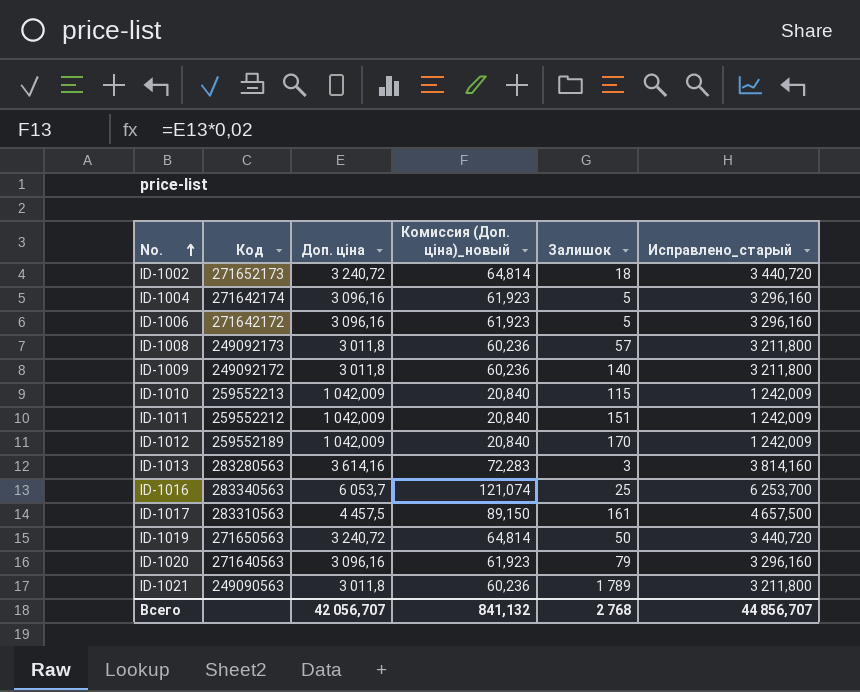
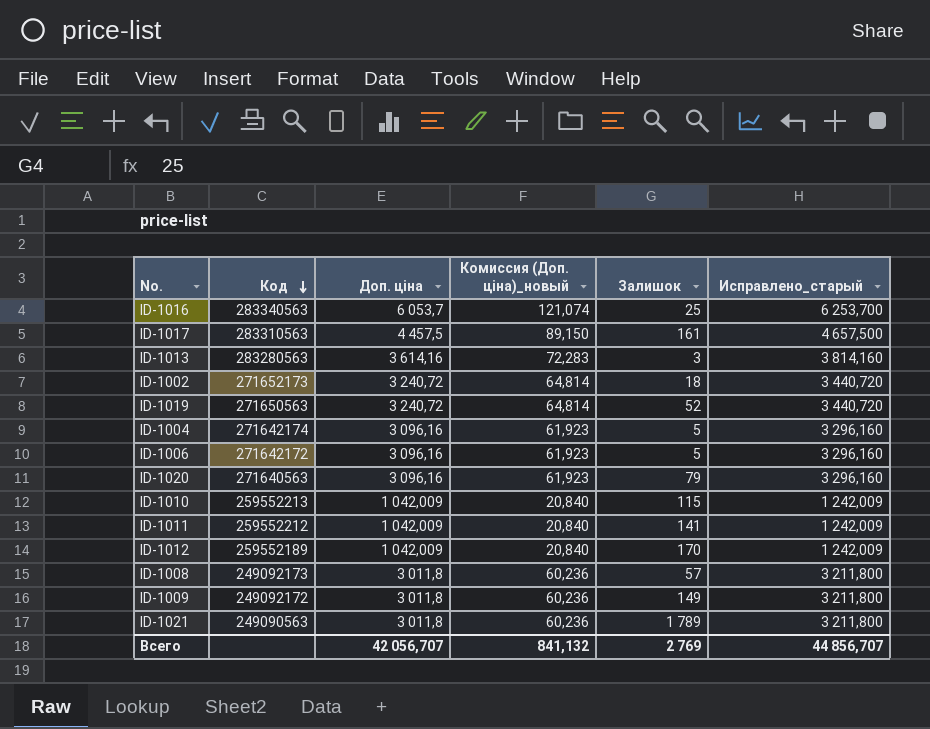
row order: No. ascending -> Код descending
ID-1019 | Залишок: 50 -> 52
ID-1011 | Залишок: 151 -> 141
ID-1009 | Залишок: 140 -> 149
Всего | Залишок: 2 768 -> 2 769

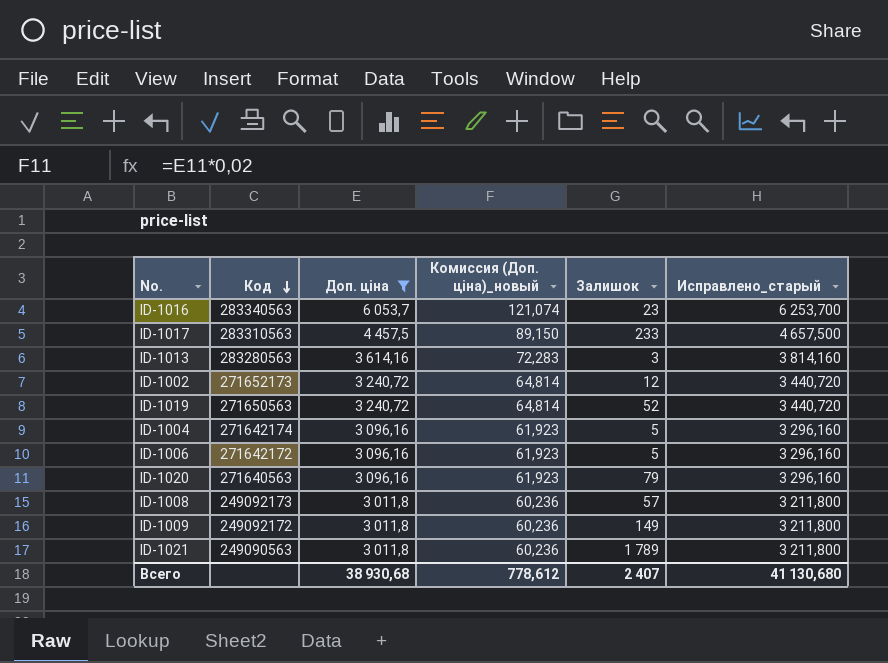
filter: none -> Доп. ціна != 1 042,009
ID-1016 | Залишок: 25 -> 23
ID-1017 | Залишок: 161 -> 233
ID-1002 | Залишок: 18 -> 12
Всего | Доп. ціна: 42 056,707 -> 38 930,68
Всего | Комиссия (Доп. ціна)_новый: 841,132 -> 778,612
Всего | Залишок: 2 769 -> 2 407
Всего | Исправлено_старый: 44 856,707 -> 41 130,680

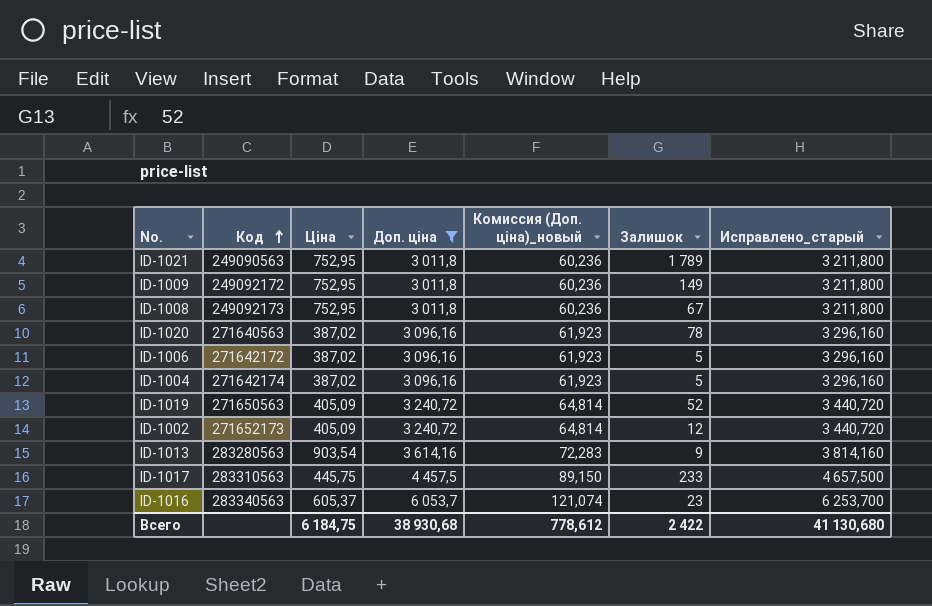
row order: Код descending -> Код ascending
column Ціна | position: none -> 3
ID-1008 | Залишок: 57 -> 67
ID-1020 | Залишок: 79 -> 78
ID-1013 | Залишок: 3 -> 9
Всего | Залишок: 2 407 -> 2 422

